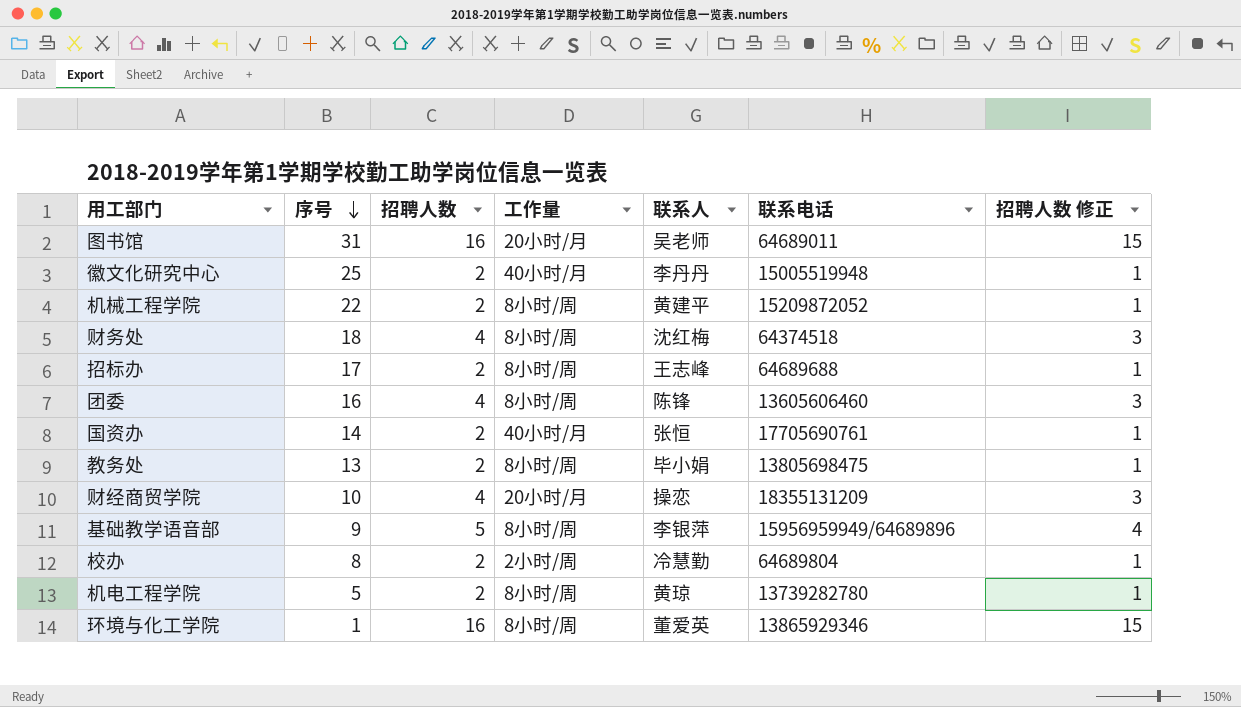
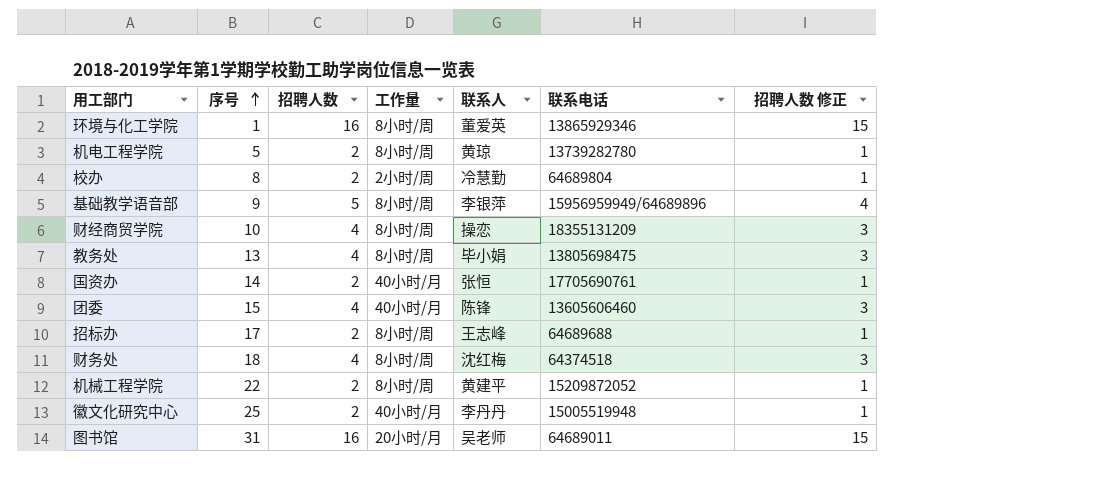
row order: 序号 descending -> 序号 ascending
财经商贸学院 | 工作量: 20小时/月 -> 8小时/周
教务处 | 招聘人数: 2 -> 4
教务处 | 招聘人数 修正: 1 -> 3
团委 | 序号: 16 -> 15
团委 | 工作量: 8小时/周 -> 40小时/月

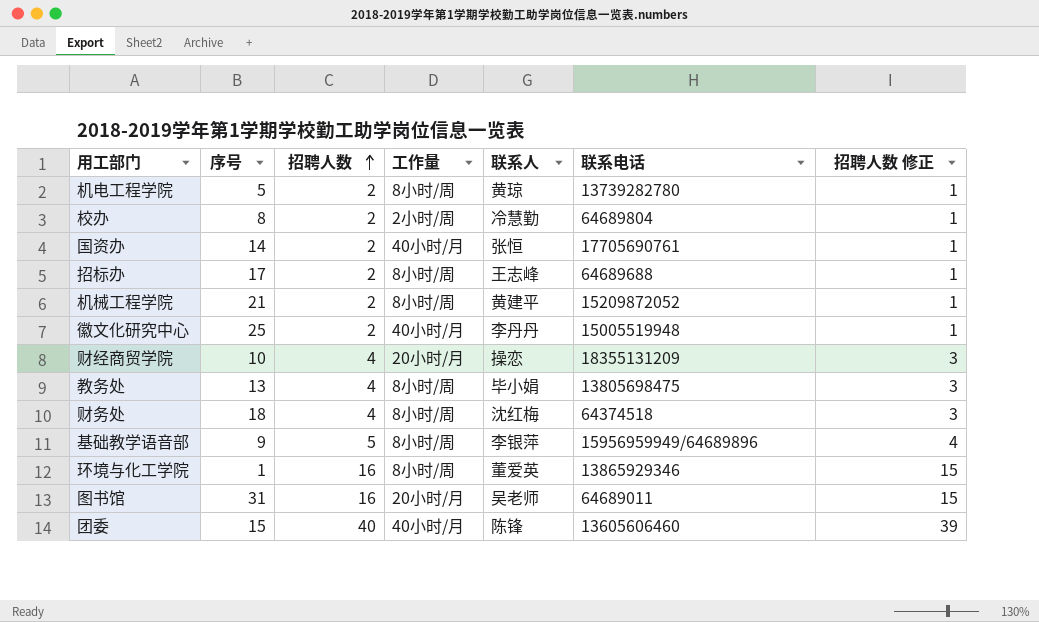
row order: 序号 ascending -> 招聘人数 ascending
机械工程学院 | 序号: 22 -> 21
财经商贸学院 | 工作量: 8小时/周 -> 20小时/月
团委 | 招聘人数: 4 -> 40
团委 | 招聘人数 修正: 3 -> 39

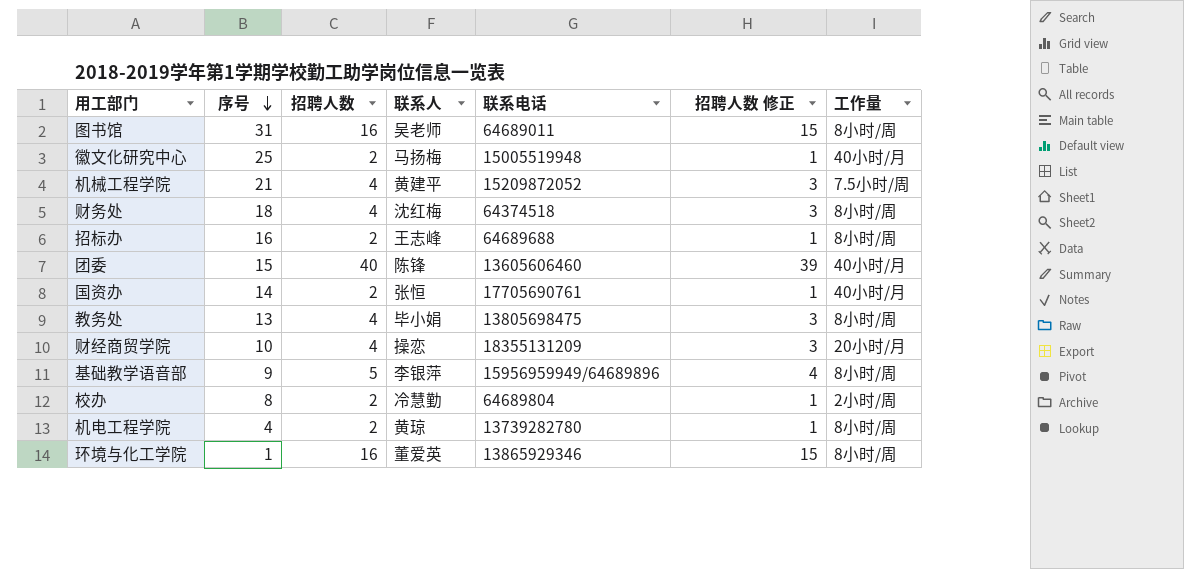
row order: 招聘人数 ascending -> 序号 descending
column 工作量 | position: 4 -> 7
图书馆 | 工作量: 20小时/月 -> 8小时/周
徽文化研究中心 | 联系人: 李丹丹 -> 马扬梅
机械工程学院 | 招聘人数: 2 -> 4
机械工程学院 | 招聘人数 修正: 1 -> 3
机械工程学院 | 工作量: 8小时/周 -> 7.5小时/周
招标办 | 序号: 17 -> 16
机电工程学院 | 序号: 5 -> 4

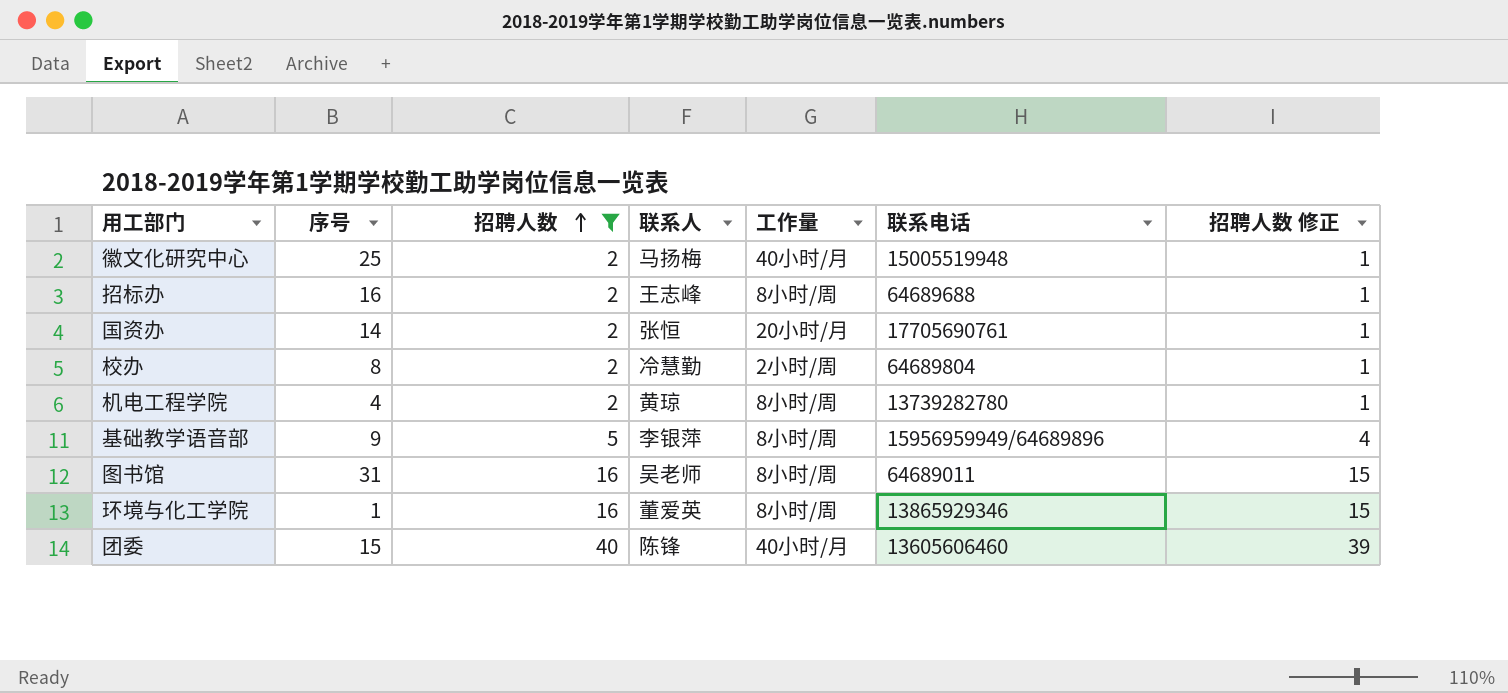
filter: none -> 招聘人数 != 4
row order: 序号 descending -> 招聘人数 ascending
column 工作量 | position: 7 -> 5
国资办 | 工作量: 40小时/月 -> 20小时/月

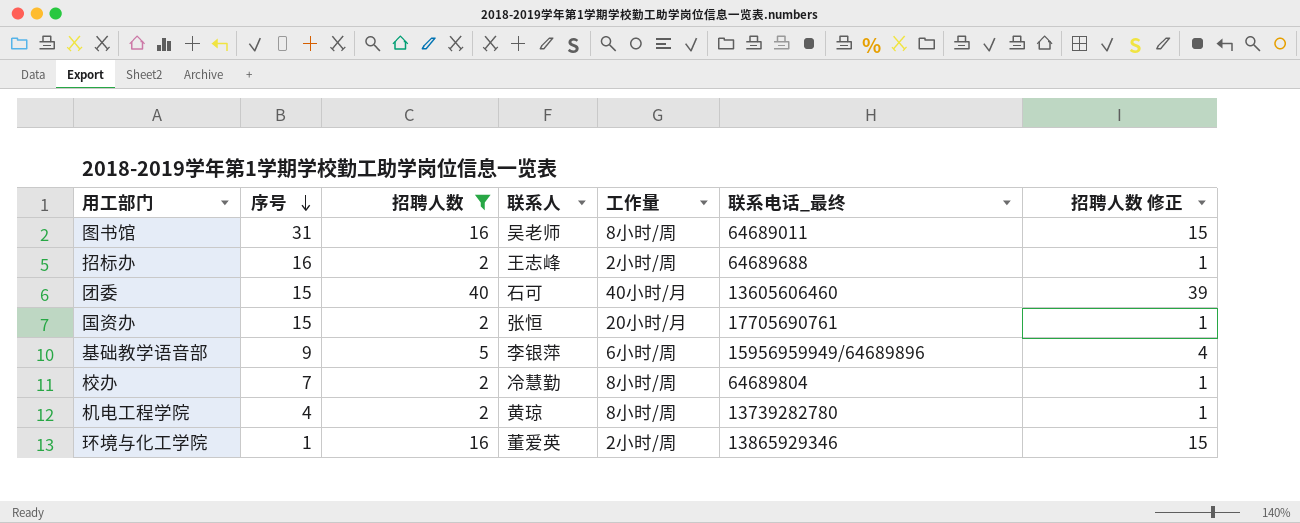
row order: 招聘人数 ascending -> 序号 descending
column name: 联系电话 -> 联系电话_最终
row 徽文化研究中心: 25 | 2 | 马扬梅 | 40小时/月 | 15005519948 | 1 -> none
招标办 | 工作量: 8小时/周 -> 2小时/周
团委 | 联系人: 陈锋 -> 石可
国资办 | 序号: 14 -> 15
基础教学语音部 | 工作量: 8小时/周 -> 6小时/周
校办 | 序号: 8 -> 7
校办 | 工作量: 2小时/周 -> 8小时/周
环境与化工学院 | 工作量: 8小时/周 -> 2小时/周

